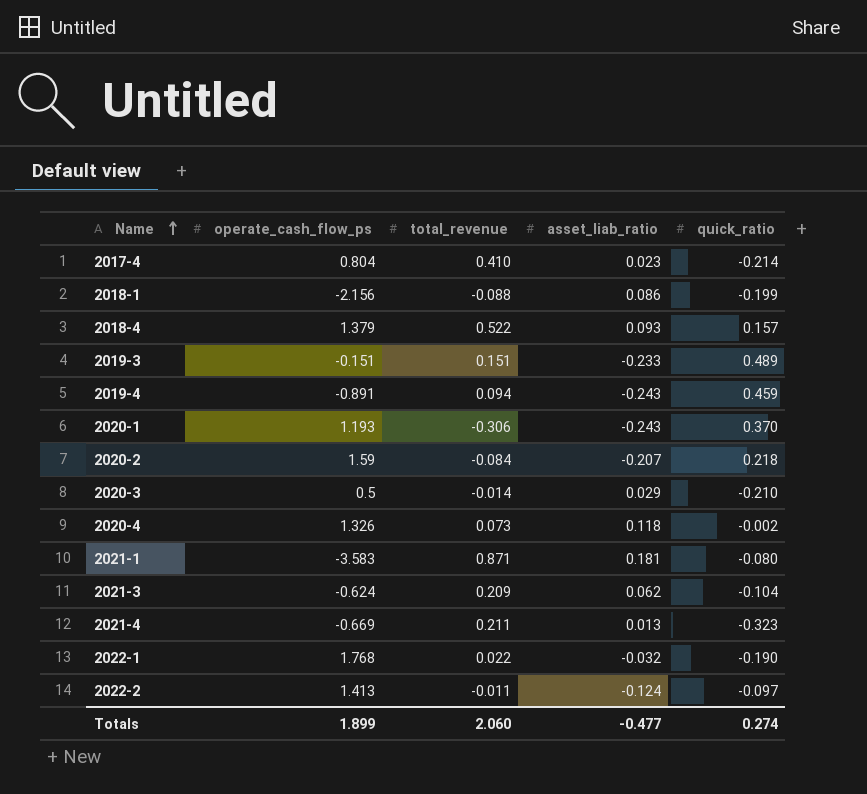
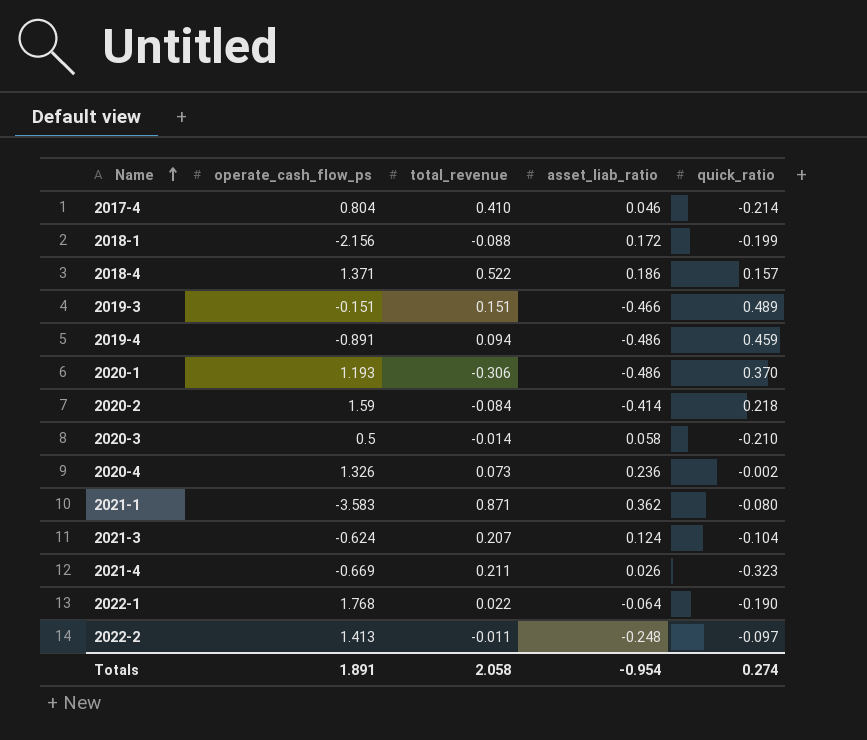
2017-4 | asset_liab_ratio: 0.023 -> 0.046
2018-1 | asset_liab_ratio: 0.086 -> 0.172
2018-4 | operate_cash_flow_ps: 1.379 -> 1.371
2018-4 | asset_liab_ratio: 0.093 -> 0.186
2019-3 | asset_liab_ratio: -0.233 -> -0.466
2019-4 | asset_liab_ratio: -0.243 -> -0.486
2020-1 | asset_liab_ratio: -0.243 -> -0.486
2020-2 | asset_liab_ratio: -0.207 -> -0.414
2020-3 | asset_liab_ratio: 0.029 -> 0.058
2020-4 | asset_liab_ratio: 0.118 -> 0.236
2021-1 | asset_liab_ratio: 0.181 -> 0.362
2021-3 | total_revenue: 0.209 -> 0.207
2021-3 | asset_liab_ratio: 0.062 -> 0.124
2021-4 | asset_liab_ratio: 0.013 -> 0.026
2022-1 | asset_liab_ratio: -0.032 -> -0.064
2022-2 | asset_liab_ratio: -0.124 -> -0.248
Totals | operate_cash_flow_ps: 1.899 -> 1.891
Totals | total_revenue: 2.060 -> 2.058
Totals | asset_liab_ratio: -0.477 -> -0.954

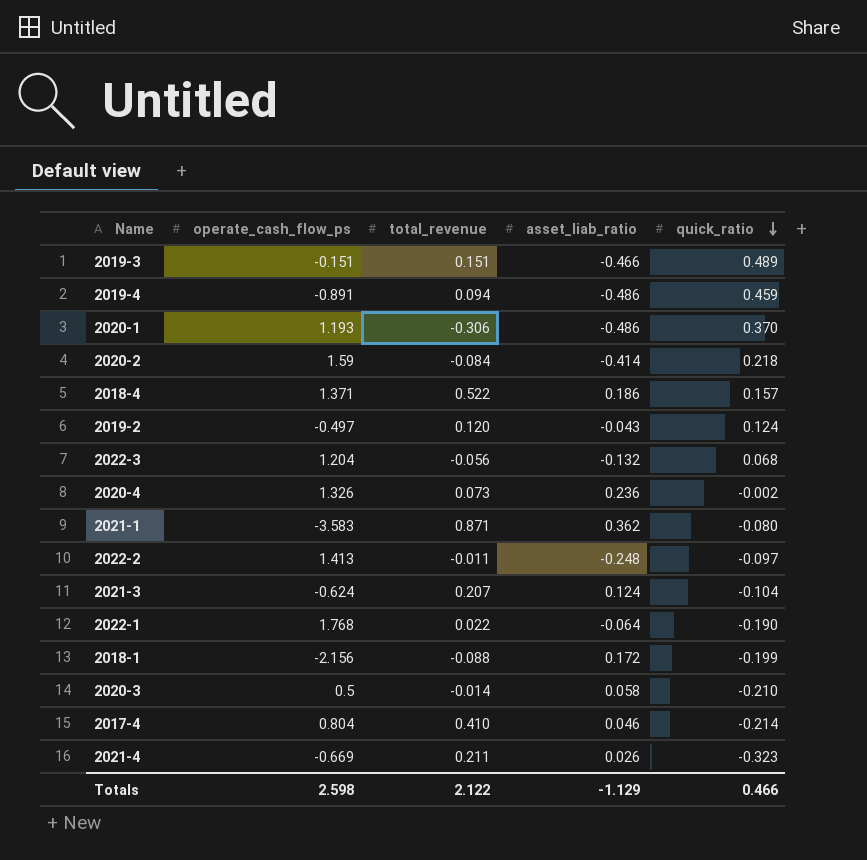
row order: Name ascending -> quick_ratio descending
row 2019-2: none -> -0.497 | 0.120 | -0.043 | 0.124
row 2022-3: none -> 1.204 | -0.056 | -0.132 | 0.068
Totals | operate_cash_flow_ps: 1.891 -> 2.598
Totals | total_revenue: 2.058 -> 2.122
Totals | asset_liab_ratio: -0.954 -> -1.129
Totals | quick_ratio: 0.274 -> 0.466

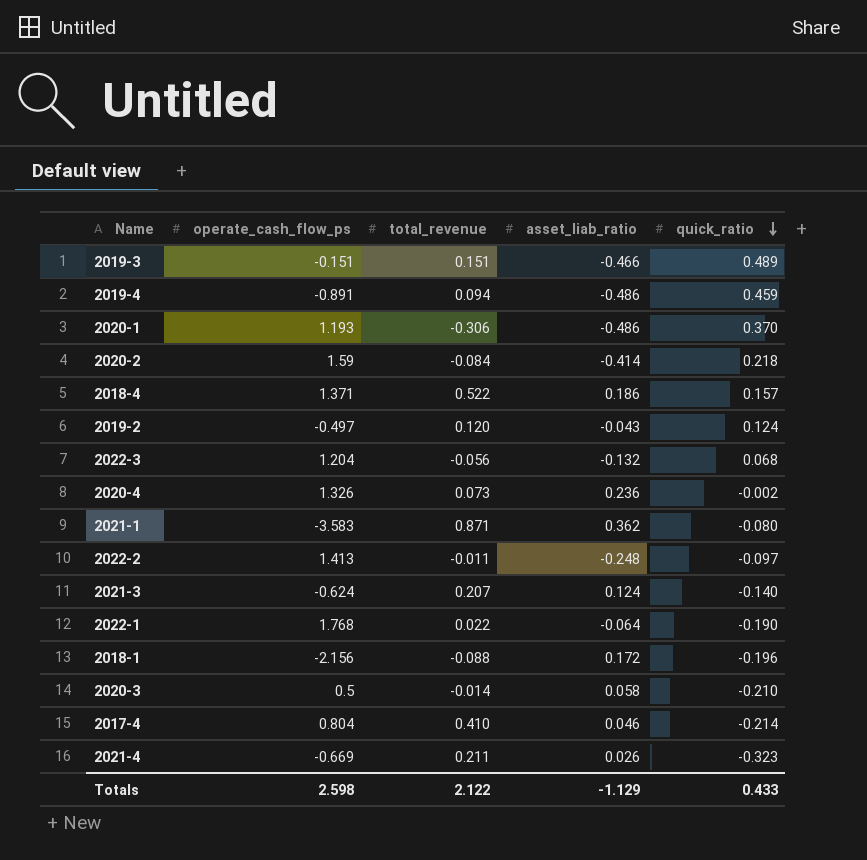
2021-3 | quick_ratio: -0.104 -> -0.140
2018-1 | quick_ratio: -0.199 -> -0.196
Totals | quick_ratio: 0.466 -> 0.433

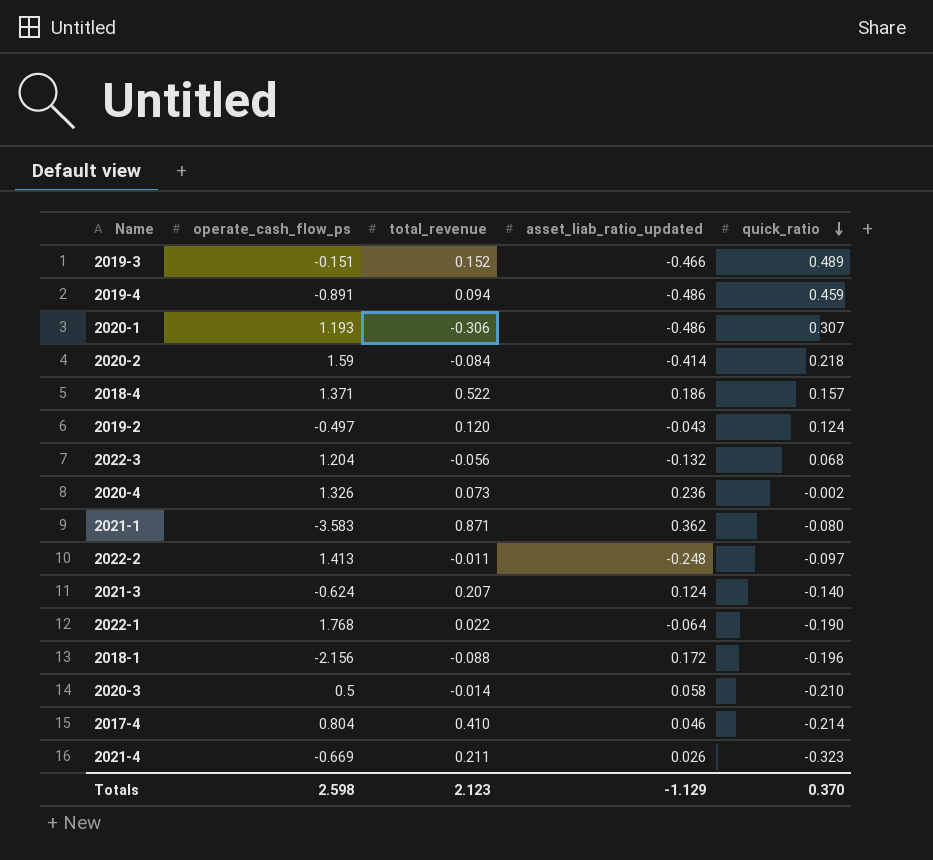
column name: asset_liab_ratio -> asset_liab_ratio_updated
2019-3 | total_revenue: 0.151 -> 0.152
2020-1 | quick_ratio: 0.370 -> 0.307
Totals | total_revenue: 2.122 -> 2.123
Totals | quick_ratio: 0.433 -> 0.370

